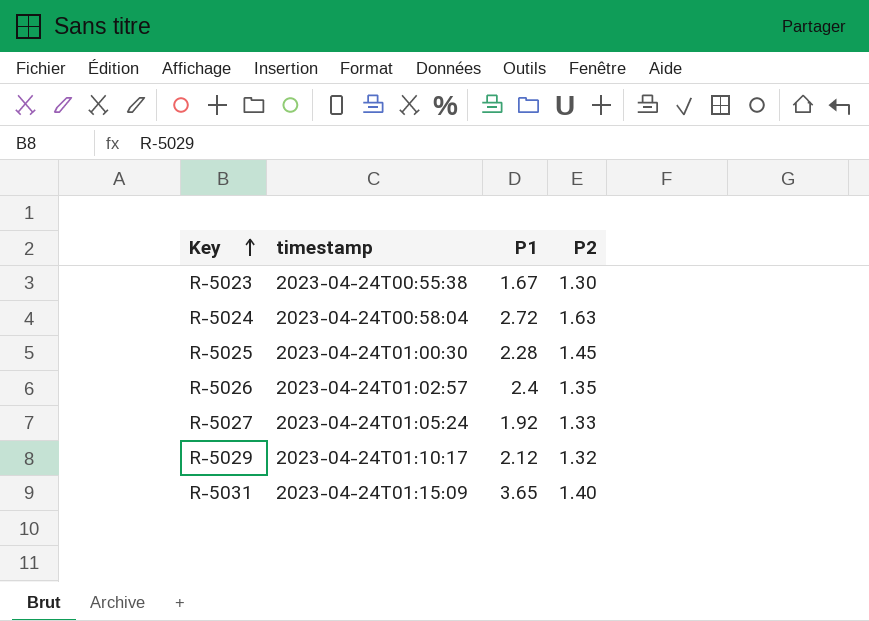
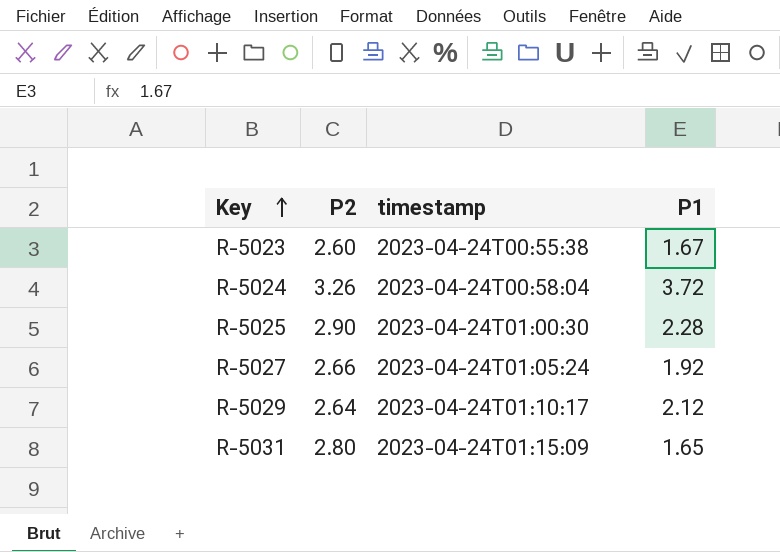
column P2 | position: 4 -> 2
row R-5026: 2023-04-24T01:02:57 | 2.4 | 1.35 -> none
R-5023 | P2: 1.30 -> 2.60
R-5024 | P2: 1.63 -> 3.26
R-5024 | P1: 2.72 -> 3.72
R-5025 | P2: 1.45 -> 2.90
R-5027 | P2: 1.33 -> 2.66
R-5029 | P2: 1.32 -> 2.64
R-5031 | P2: 1.40 -> 2.80
R-5031 | P1: 3.65 -> 1.65

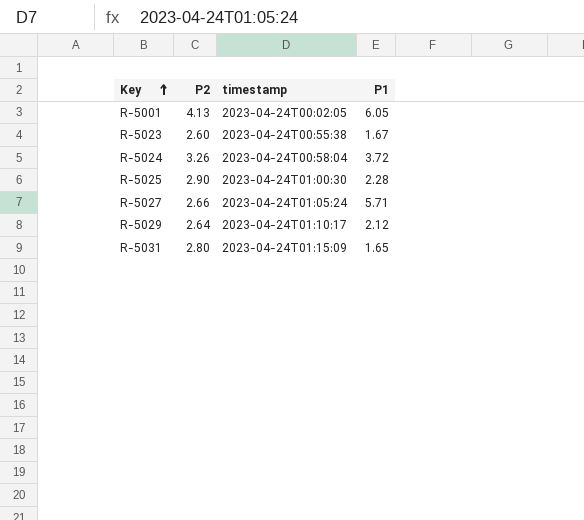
row R-5001: none -> 4.13 | 2023-04-24T00:02:05 | 6.05
R-5027 | P1: 1.92 -> 5.71

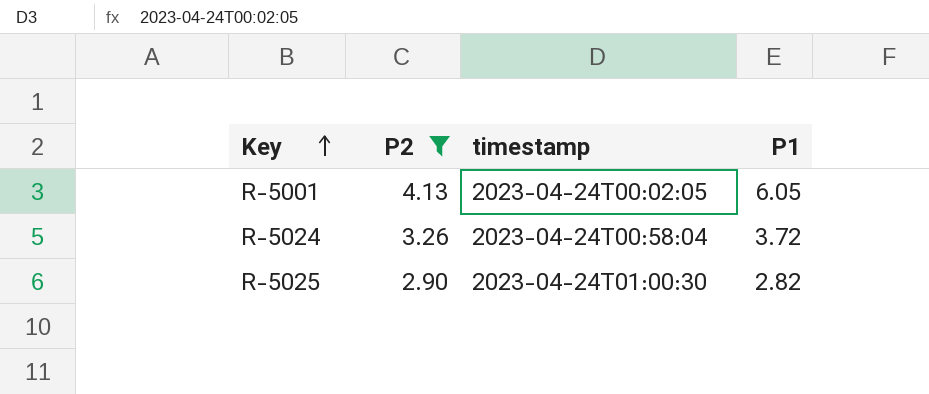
filter: none -> P2 >= 2.90
R-5025 | P1: 2.28 -> 2.82

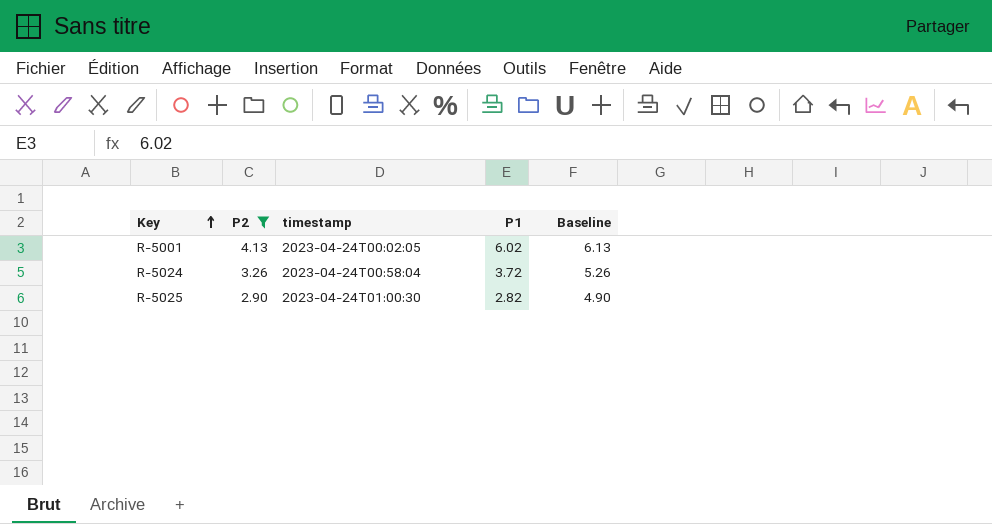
column Baseline | formula: none -> [P2] + 2
R-5001 | P1: 6.05 -> 6.02

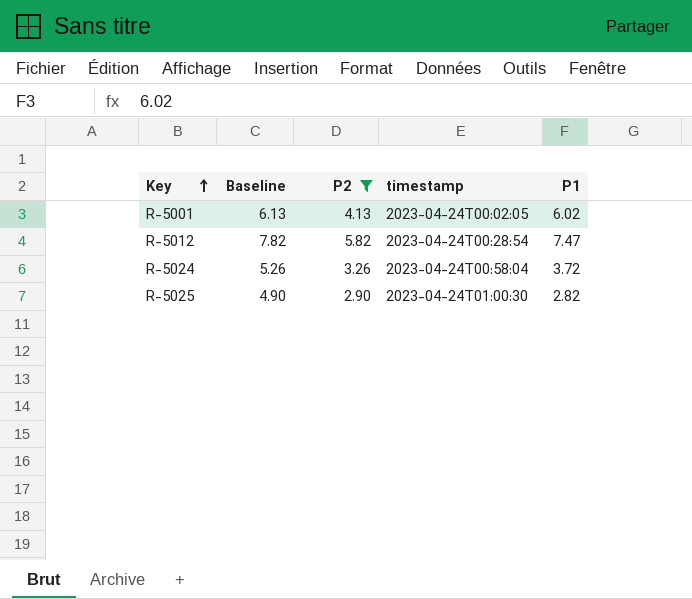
column Baseline | position: 5 -> 2
row R-5012: none -> 7.82 | 5.82 | 2023-04-24T00:28:54 | 7.47

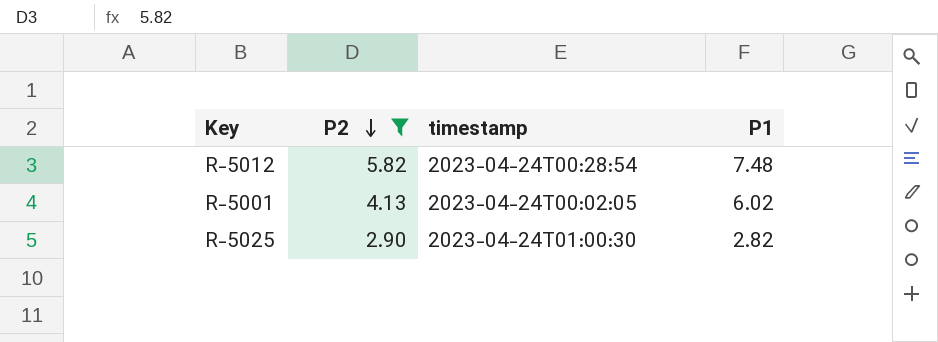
row order: Key ascending -> P2 descending
column Baseline | formula: [P2] + 2 -> none
row R-5024: 5.26 | 3.26 | 2023-04-24T00:58:04 | 3.72 -> none
R-5012 | P1: 7.47 -> 7.48

